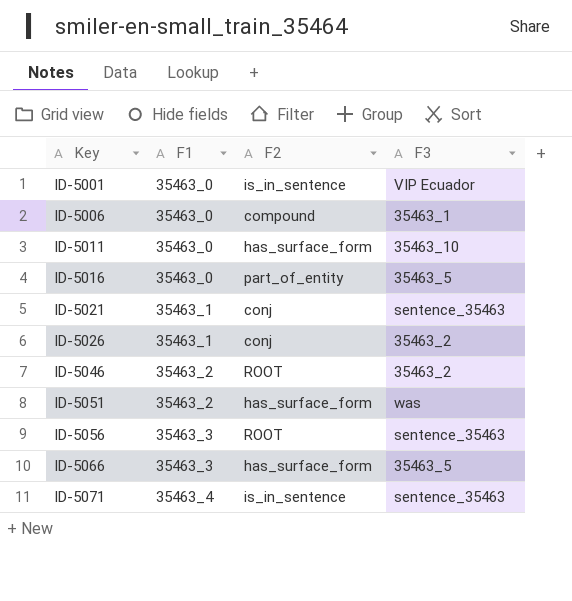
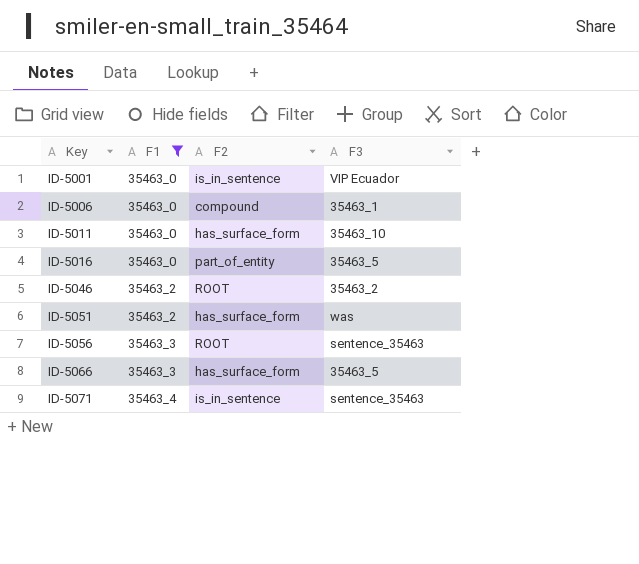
filter: none -> F1 != 35463_1

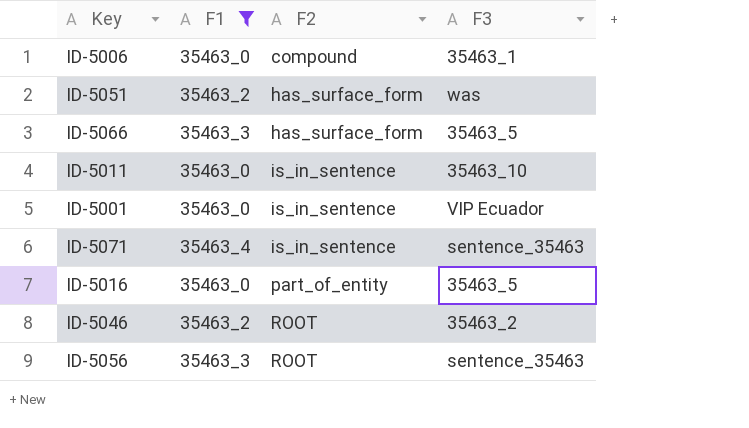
row order: Key ascending -> F2 ascending
ID-5011 | F2: has_surface_form -> is_in_sentence

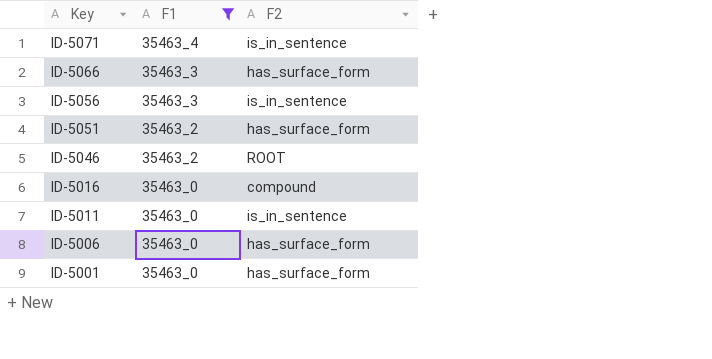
row order: F2 ascending -> Key descending
column F3 | position: 4 -> none
ID-5056 | F2: ROOT -> is_in_sentence
ID-5016 | F2: part_of_entity -> compound
ID-5006 | F2: compound -> has_surface_form
ID-5001 | F2: is_in_sentence -> has_surface_form

